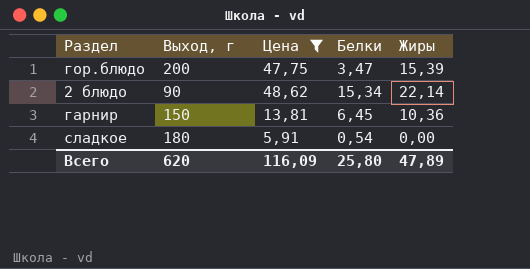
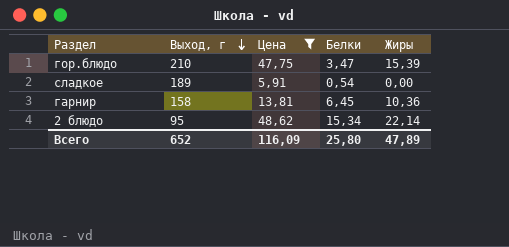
row order: none -> Выход, г descending
гор.блюдо | Выход, г: 200 -> 210
сладкое | Выход, г: 180 -> 189
гарнир | Выход, г: 150 -> 158
2 блюдо | Выход, г: 90 -> 95
Всего | Выход, г: 620 -> 652

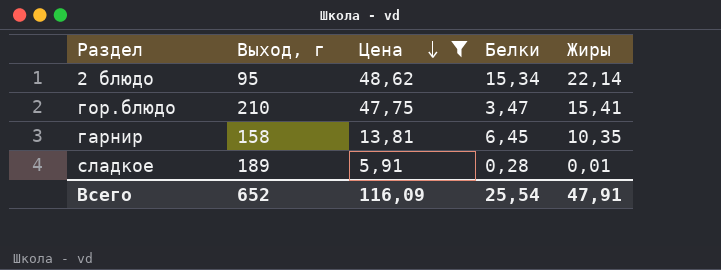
row order: Выход, г descending -> Цена descending
гор.блюдо | Жиры: 15,39 -> 15,41
гарнир | Жиры: 10,36 -> 10,35
сладкое | Белки: 0,54 -> 0,28
сладкое | Жиры: 0,00 -> 0,01
Всего | Белки: 25,80 -> 25,54
Всего | Жиры: 47,89 -> 47,91

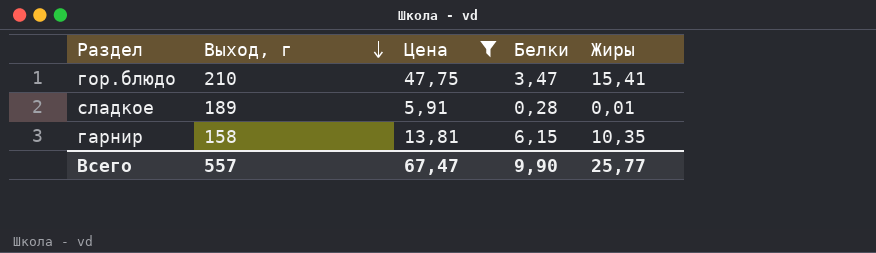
row order: Цена descending -> Выход, г descending
row 2 блюдо: 95 | 48,62 | 15,34 | 22,14 -> none
гарнир | Белки: 6,45 -> 6,15
Всего | Выход, г: 652 -> 557
Всего | Цена: 116,09 -> 67,47
Всего | Белки: 25,54 -> 9,90
Всего | Жиры: 47,91 -> 25,77

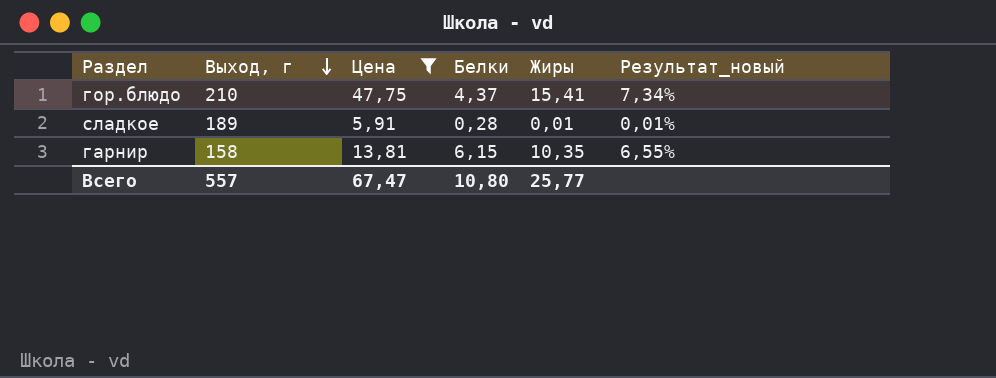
column Результат_новый | formula: none -> [Жиры] / [Выход, г]
гор.блюдо | Белки: 3,47 -> 4,37
Всего | Белки: 9,90 -> 10,80

